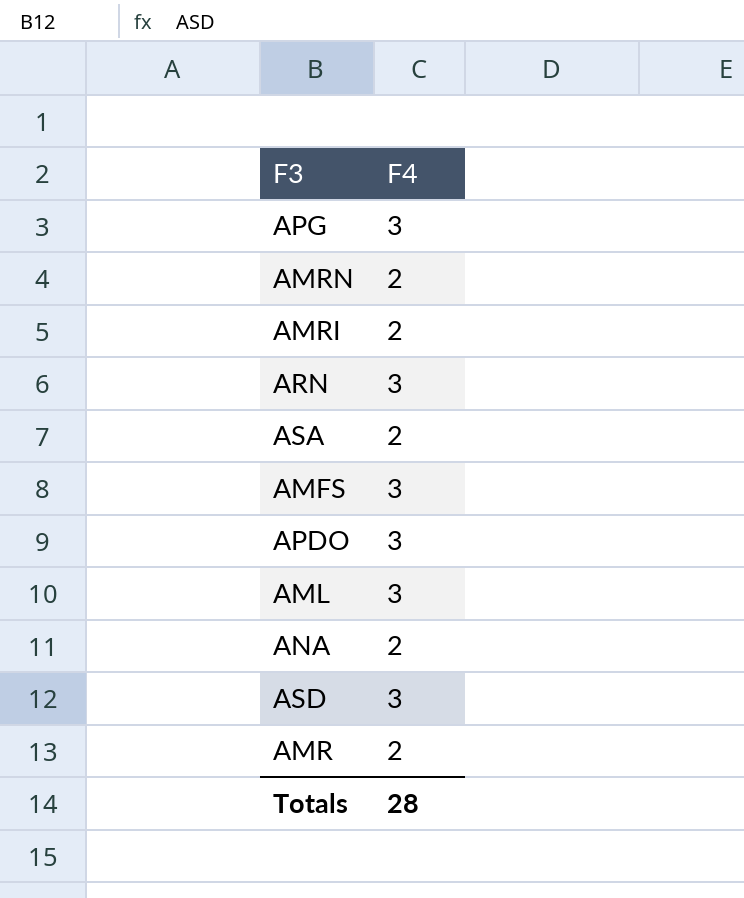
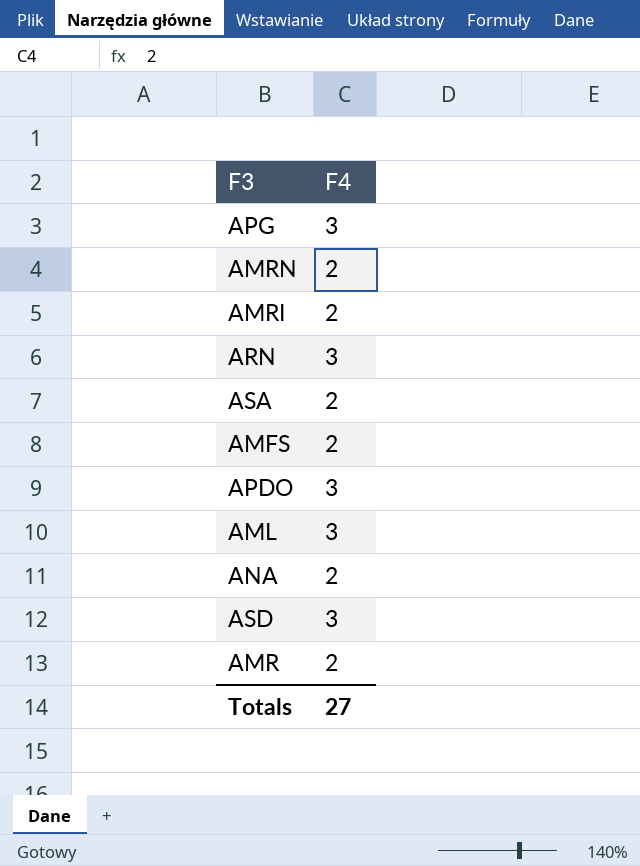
AMFS | F4: 3 -> 2
Totals | F4: 28 -> 27

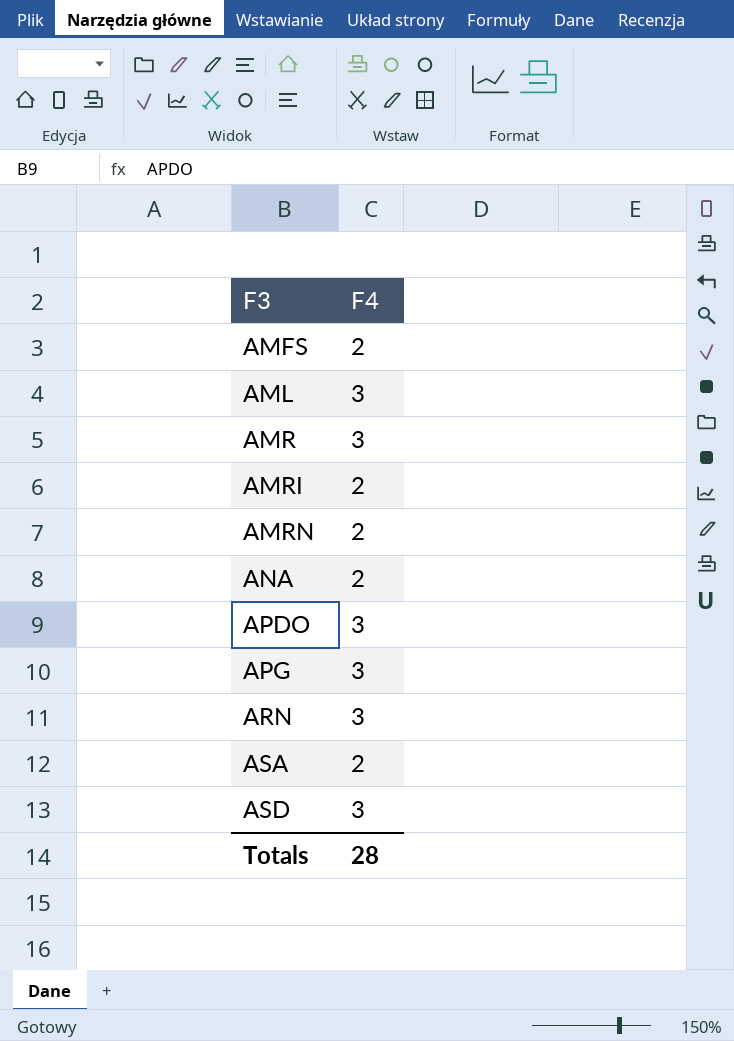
row order: none -> F3 ascending
AMR | F4: 2 -> 3
Totals | F4: 27 -> 28

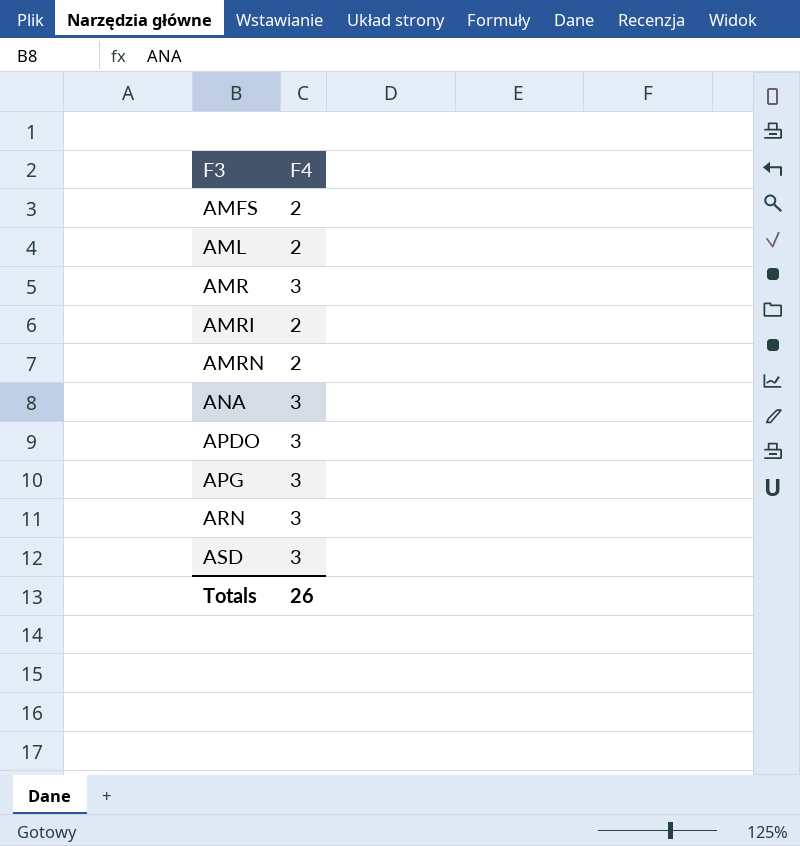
row ASA: 2 -> none
AML | F4: 3 -> 2
ANA | F4: 2 -> 3
Totals | F4: 28 -> 26

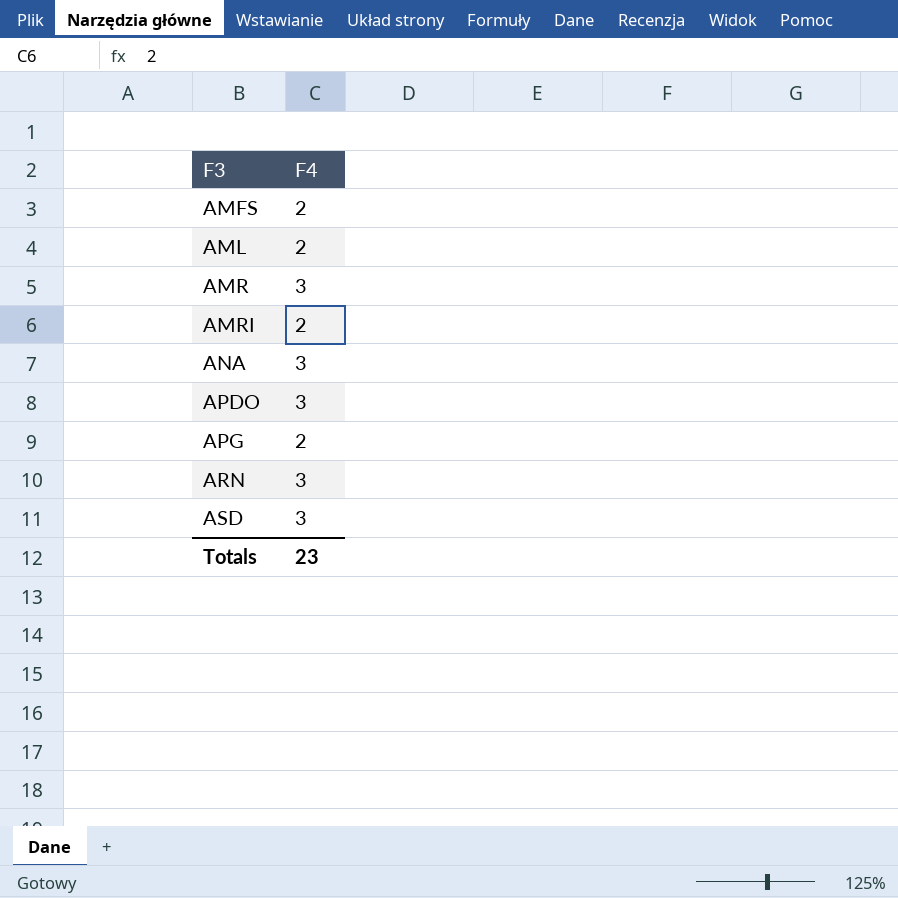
row AMRN: 2 -> none
APG | F4: 3 -> 2
Totals | F4: 26 -> 23

